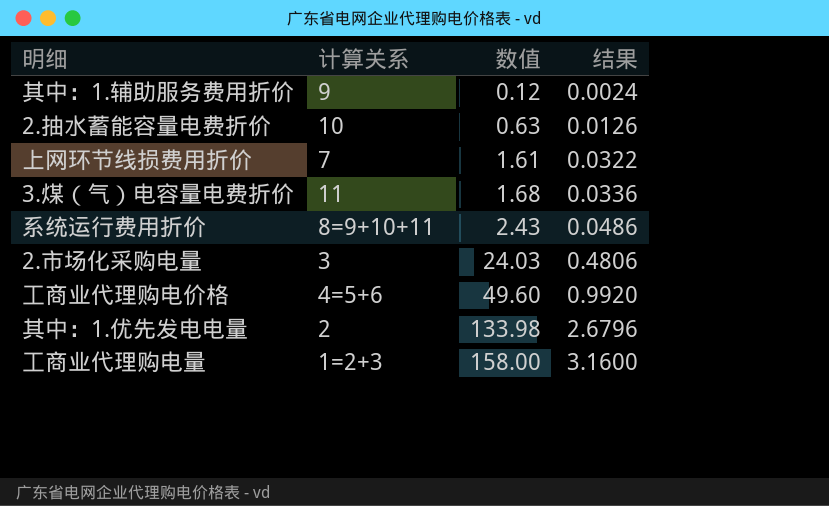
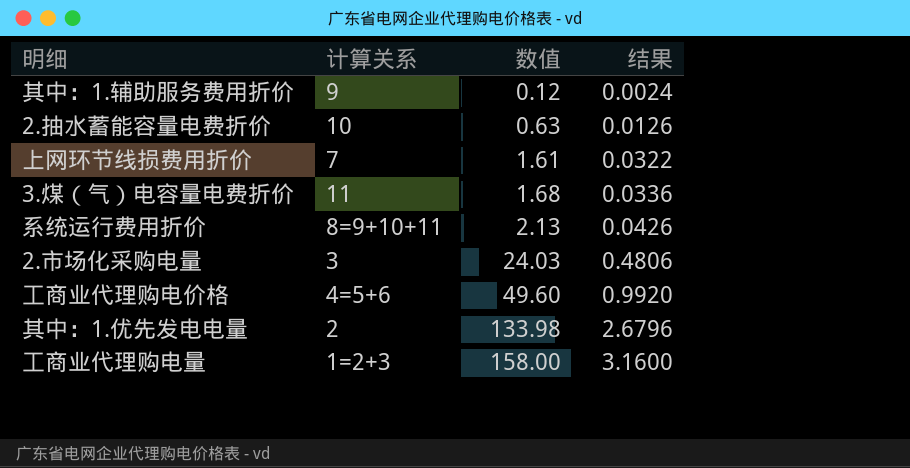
系统运行费用折价 | 数值: 2.43 -> 2.13
系统运行费用折价 | 结果: 0.0486 -> 0.0426

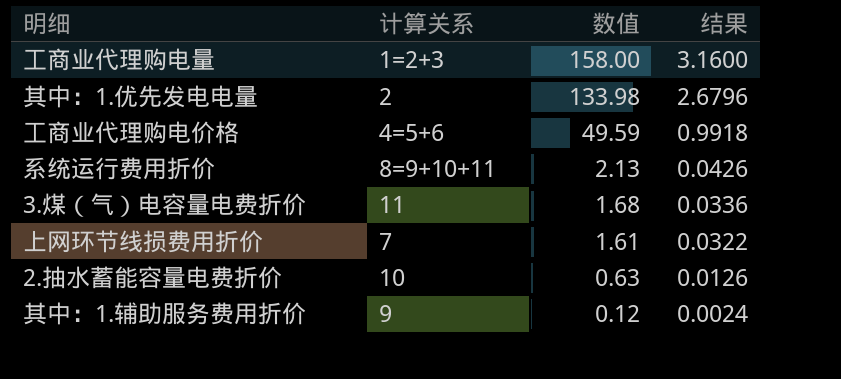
row order: 数值 ascending -> 数值 descending
row 2.市场化采购电量: 3 | 24.03 | 0.4806 -> none
工商业代理购电价格 | 数值: 49.60 -> 49.59
工商业代理购电价格 | 结果: 0.9920 -> 0.9918

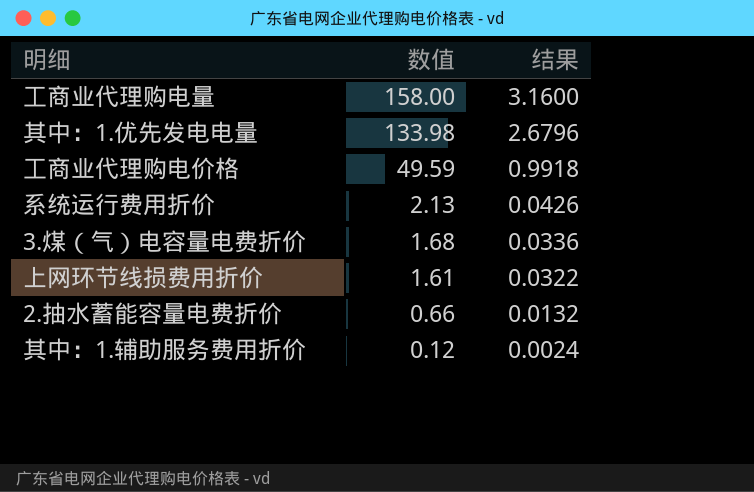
column 计算关系 | position: 2 -> none
2.抽水蓄能容量电费折价 | 数值: 0.63 -> 0.66
2.抽水蓄能容量电费折价 | 结果: 0.0126 -> 0.0132

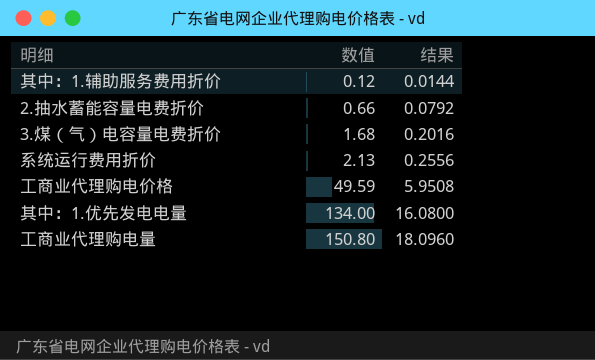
row order: 数值 descending -> 数值 ascending
column 结果 | formula: [数值] * 0.02 -> [数值] * 0.12
row 上网环节线损费用折价: 1.61 | 0.0322 -> none
其中：1.优先发电电量 | 数值: 133.98 -> 134.00
工商业代理购电量 | 数值: 158.00 -> 150.80

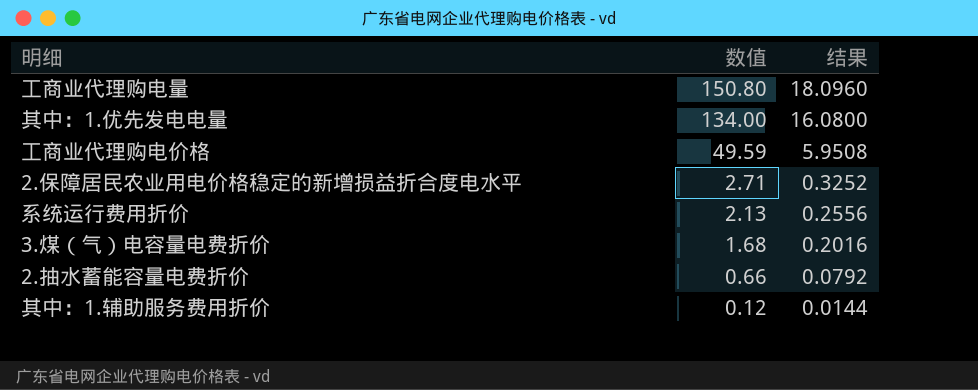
row order: 数值 ascending -> 数值 descending
row 2.保障居民农业用电价格稳定的新增损益折合度电水平: none -> 2.71 | 0.3252

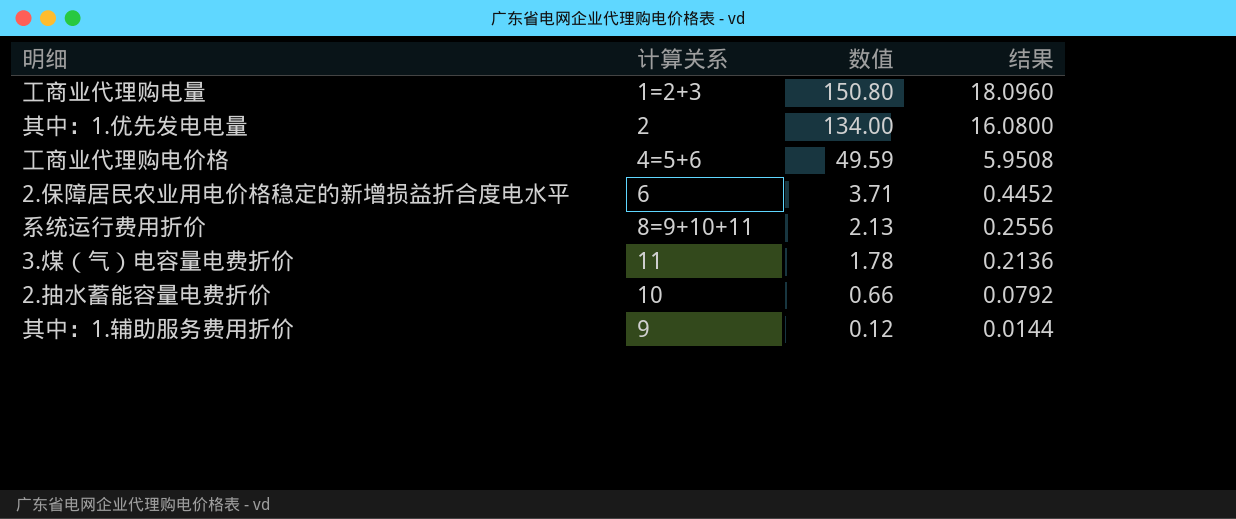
column 计算关系 | position: none -> 2
2.保障居民农业用电价格稳定的新增损益折合度电水平 | 数值: 2.71 -> 3.71
2.保障居民农业用电价格稳定的新增损益折合度电水平 | 结果: 0.3252 -> 0.4452
3.煤（气）电容量电费折价 | 数值: 1.68 -> 1.78
3.煤（气）电容量电费折价 | 结果: 0.2016 -> 0.2136

